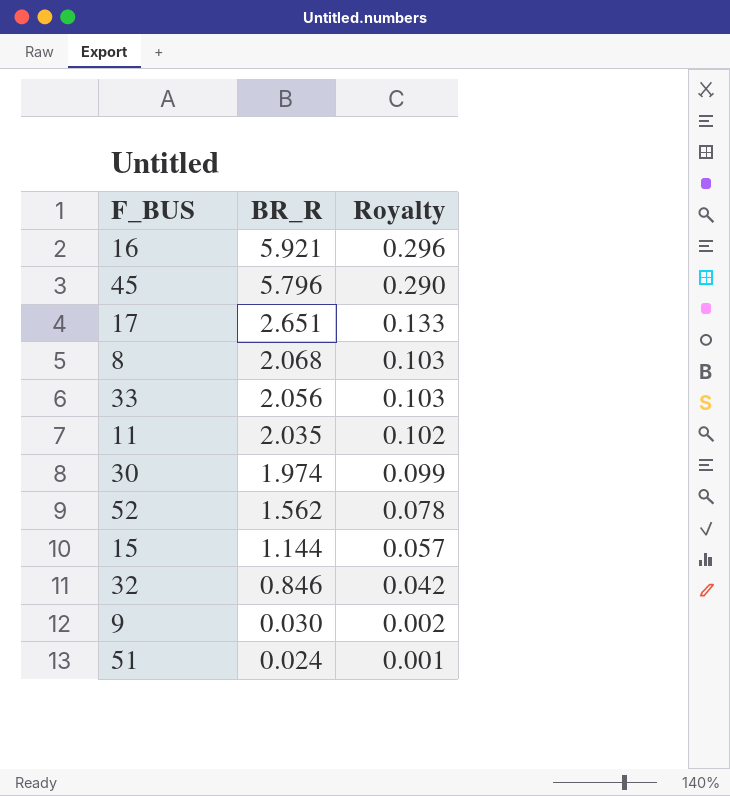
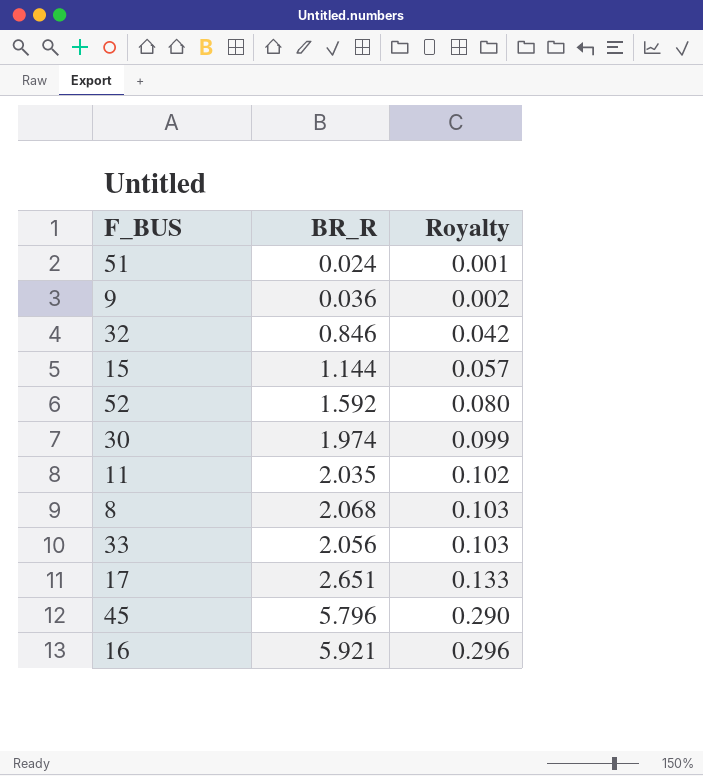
row order: BR_R descending -> Royalty ascending
9 | BR_R: 0.030 -> 0.036
52 | BR_R: 1.562 -> 1.592
52 | Royalty: 0.078 -> 0.080

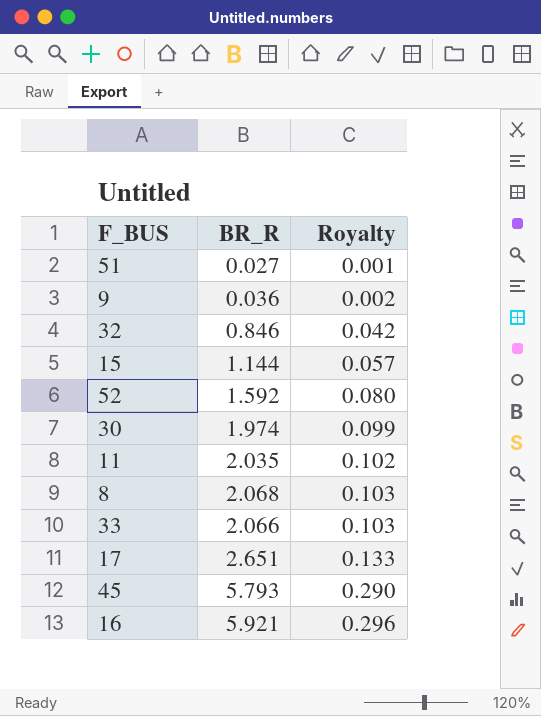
51 | BR_R: 0.024 -> 0.027
33 | BR_R: 2.056 -> 2.066
45 | BR_R: 5.796 -> 5.793

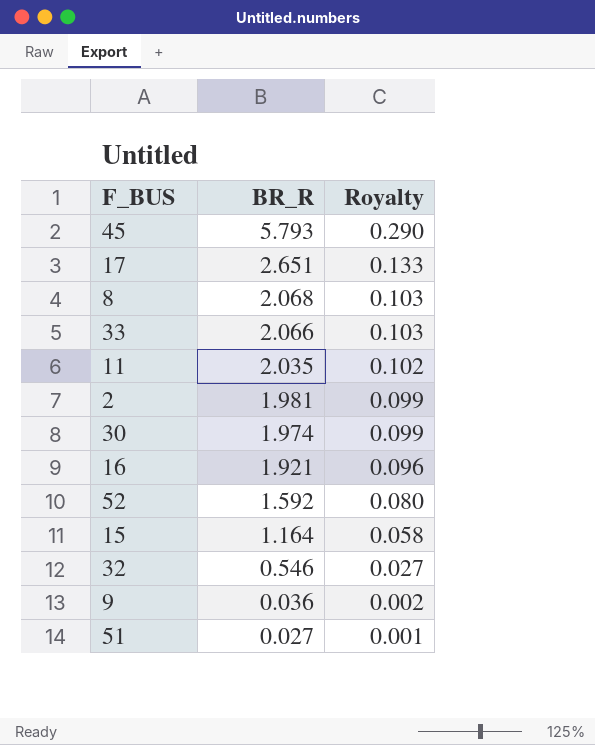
row order: Royalty ascending -> BR_R descending
row 2: none -> 1.981 | 0.099
16 | BR_R: 5.921 -> 1.921
16 | Royalty: 0.296 -> 0.096
15 | BR_R: 1.144 -> 1.164
15 | Royalty: 0.057 -> 0.058
32 | BR_R: 0.846 -> 0.546
32 | Royalty: 0.042 -> 0.027

